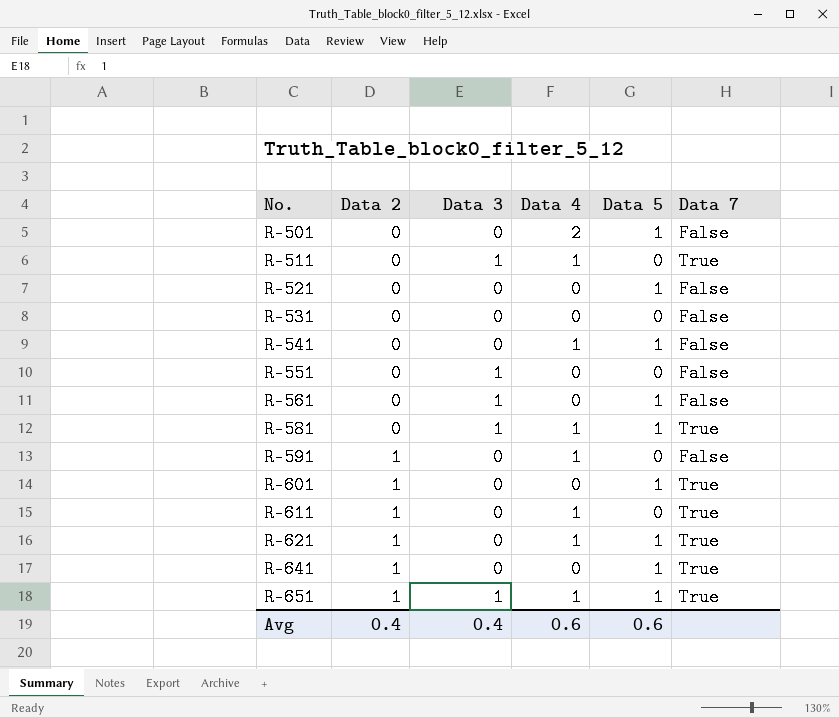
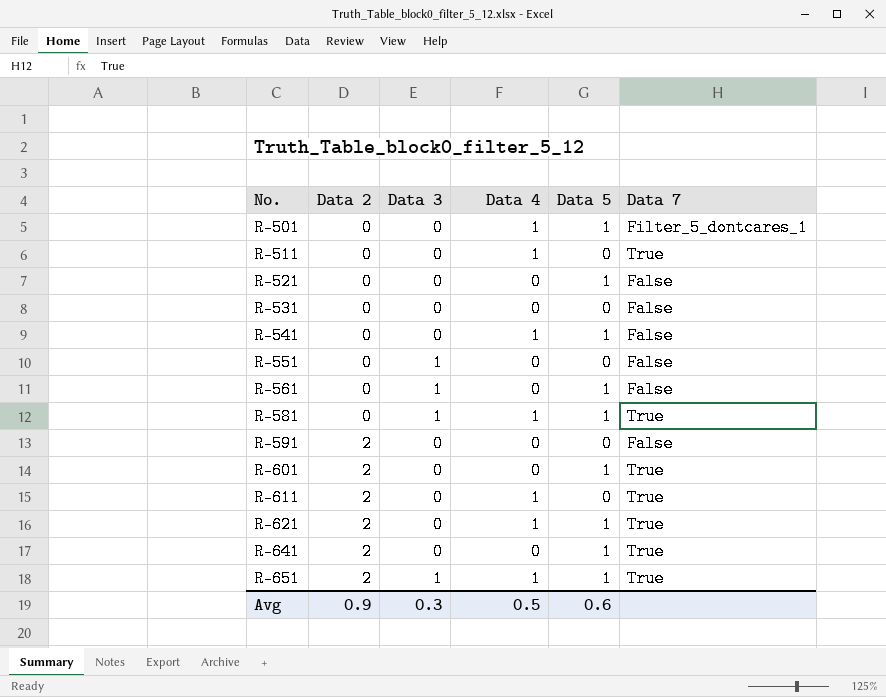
R-501 | Data 4: 2 -> 1
R-501 | Data 7: False -> Filter_5_dontcares_1
R-511 | Data 3: 1 -> 0
R-591 | Data 2: 1 -> 2
R-591 | Data 4: 1 -> 0
R-601 | Data 2: 1 -> 2
R-611 | Data 2: 1 -> 2
R-621 | Data 2: 1 -> 2
R-641 | Data 2: 1 -> 2
R-651 | Data 2: 1 -> 2
Avg | Data 2: 0.4 -> 0.9
Avg | Data 3: 0.4 -> 0.3
Avg | Data 4: 0.6 -> 0.5

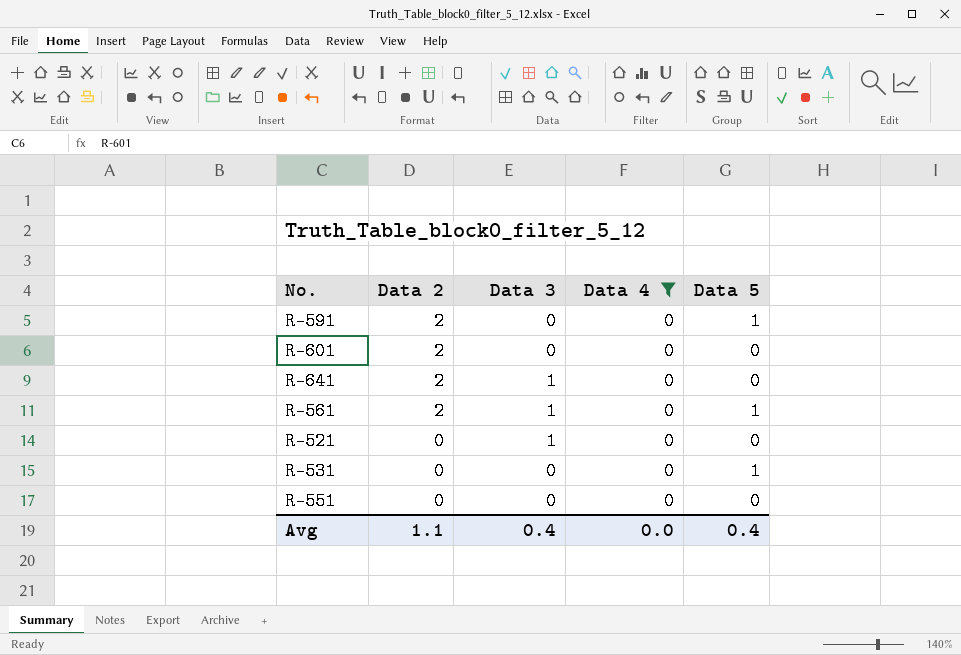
filter: none -> Data 4 = 0
row order: No. ascending -> Data 2 descending
column Data 7 | position: 6 -> none
R-591 | Data 5: 0 -> 1
R-601 | Data 5: 1 -> 0
R-641 | Data 3: 0 -> 1
R-641 | Data 5: 1 -> 0
R-561 | Data 2: 0 -> 2
R-521 | Data 3: 0 -> 1
R-521 | Data 5: 1 -> 0
R-531 | Data 5: 0 -> 1
R-551 | Data 3: 1 -> 0
Avg | Data 2: 0.9 -> 1.1
Avg | Data 3: 0.3 -> 0.4
Avg | Data 4: 0.5 -> 0.0
Avg | Data 5: 0.6 -> 0.4

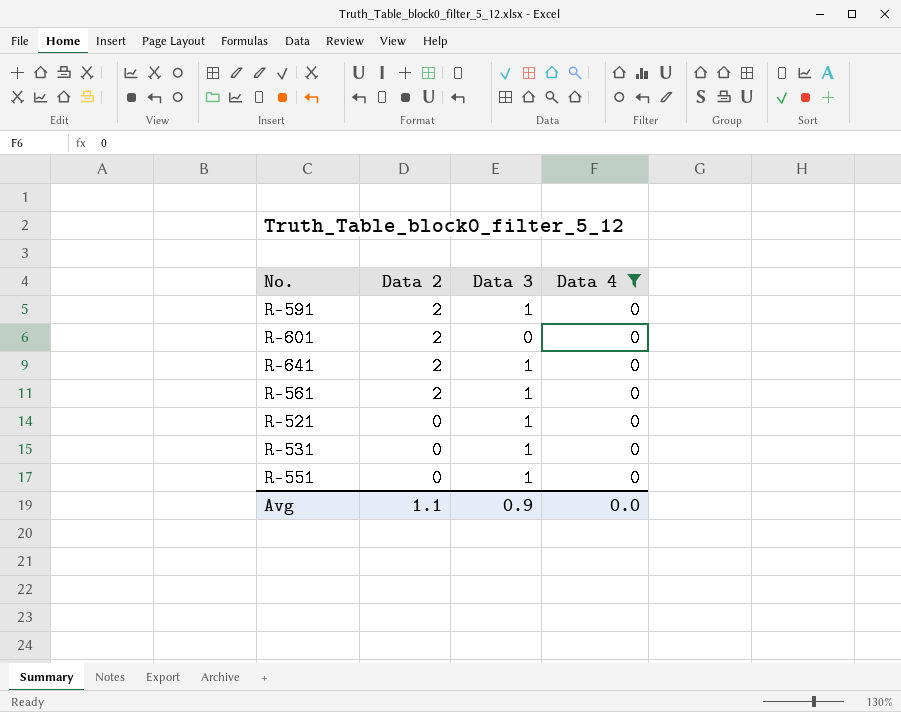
column Data 5 | position: 5 -> none
R-591 | Data 3: 0 -> 1
R-531 | Data 3: 0 -> 1
R-551 | Data 3: 0 -> 1
Avg | Data 3: 0.4 -> 0.9

